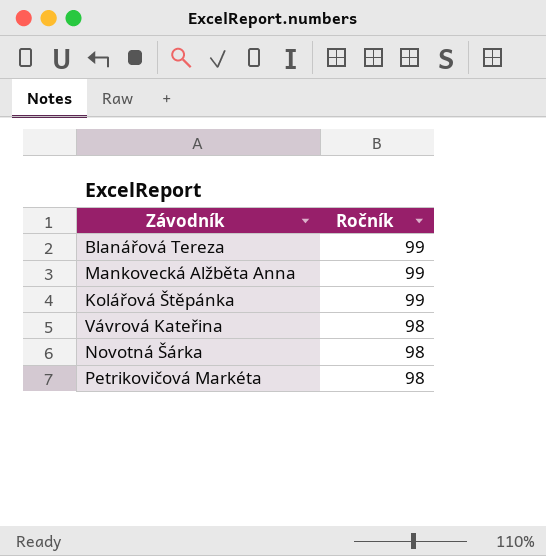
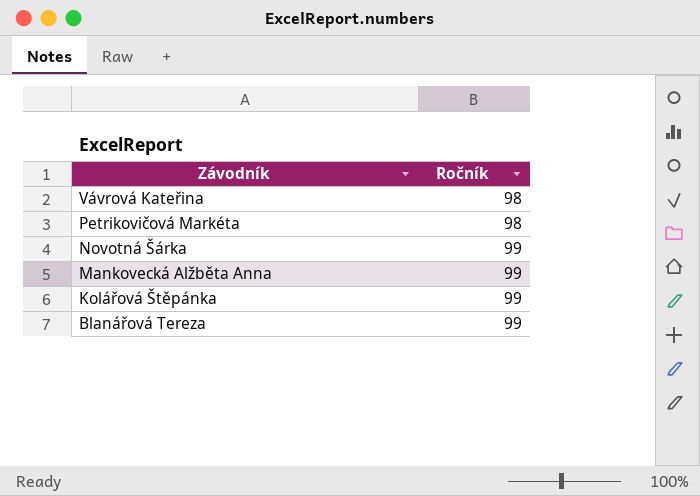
row order: Ročník descending -> Závodník descending
Novotná Šárka | Ročník: 98 -> 99

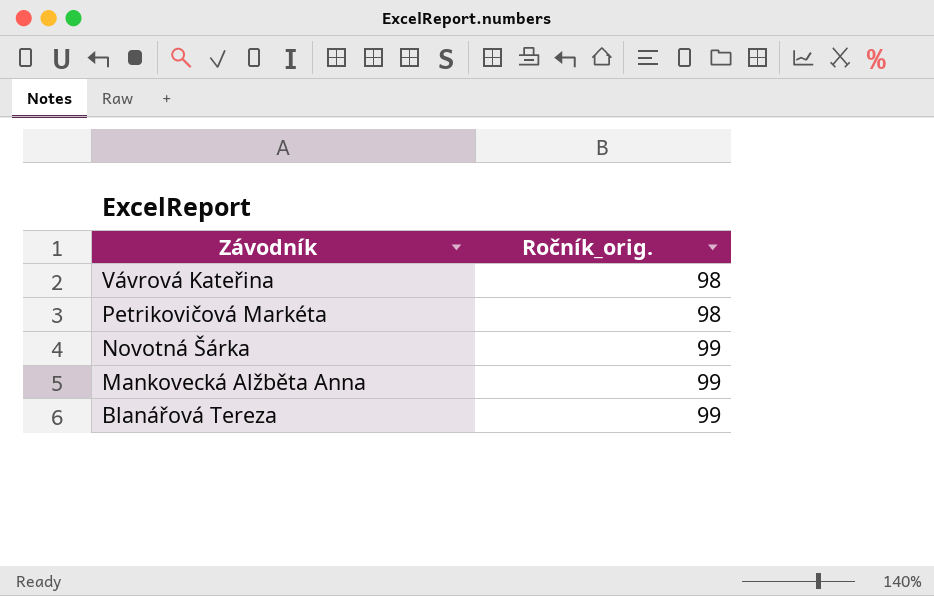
column name: Ročník -> Ročník_orig.
row Kolářová Štěpánka: 99 -> none

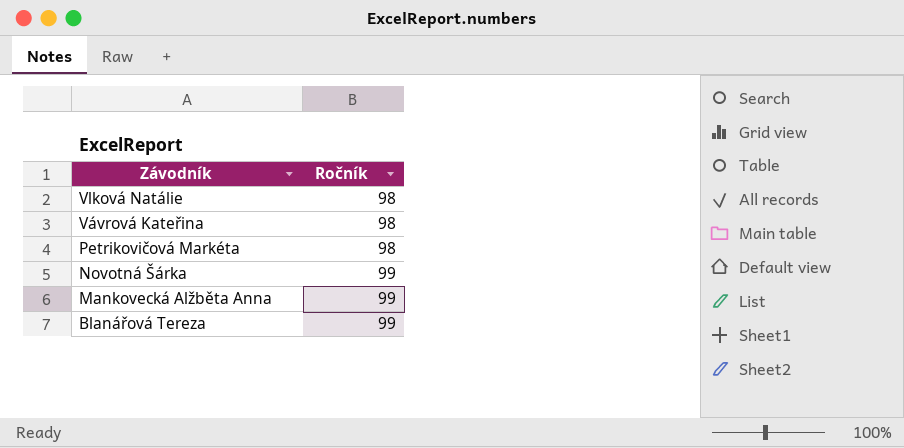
column name: Ročník_orig. -> Ročník
row Vlková Natálie: none -> 98

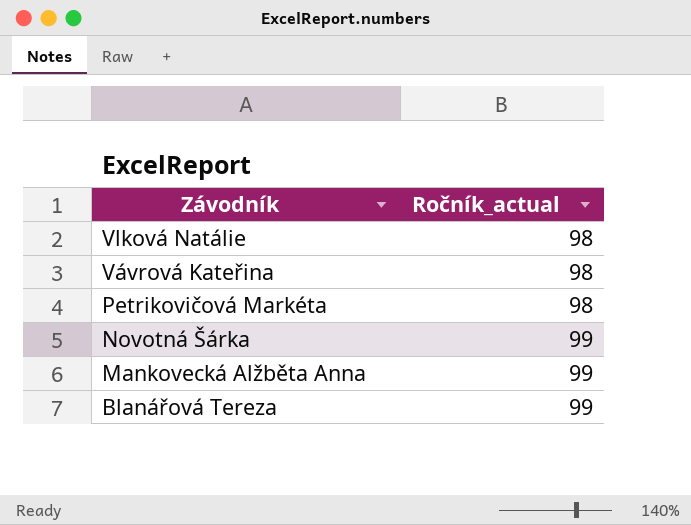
column name: Ročník -> Ročník_actual

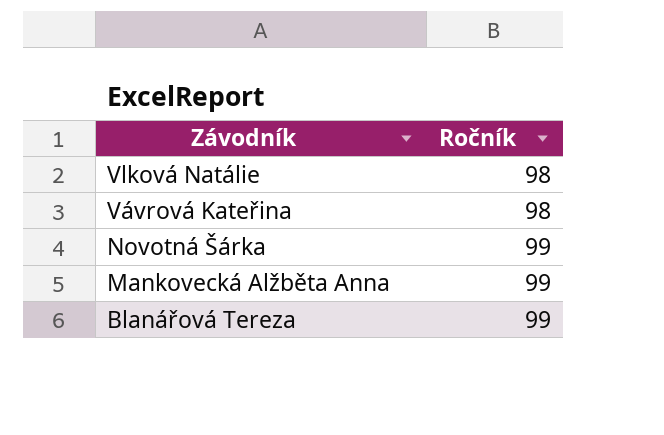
column name: Ročník_actual -> Ročník
row Petrikovičová Markéta: 98 -> none

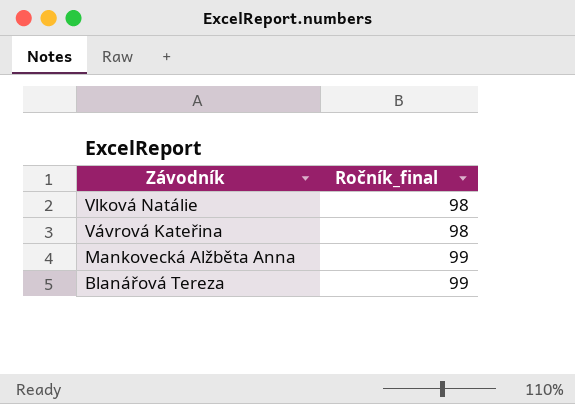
column name: Ročník -> Ročník_final
row Novotná Šárka: 99 -> none

